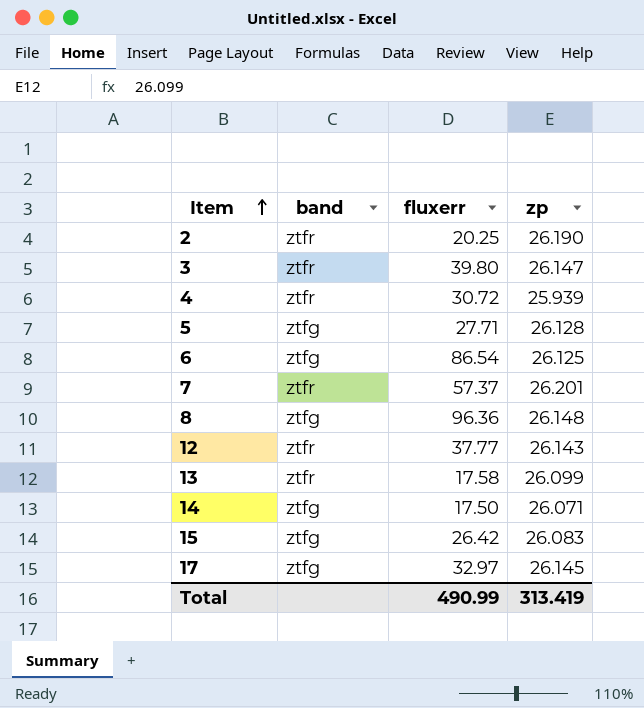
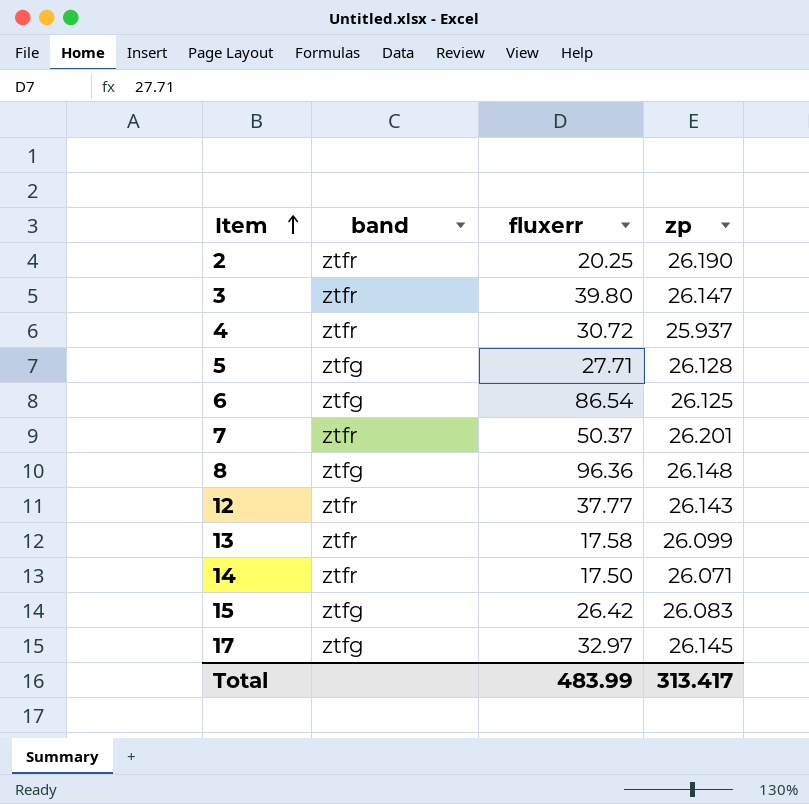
4 | zp: 25.939 -> 25.937
7 | fluxerr: 57.37 -> 50.37
14 | band: ztfg -> ztfr
Total | fluxerr: 490.99 -> 483.99
Total | zp: 313.419 -> 313.417

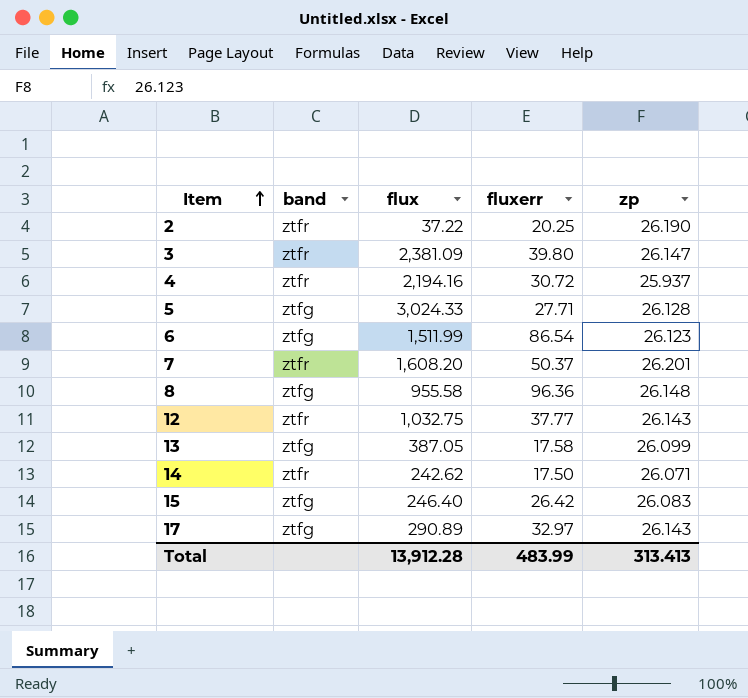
column flux | position: none -> 3
6 | zp: 26.125 -> 26.123
13 | band: ztfr -> ztfg
17 | zp: 26.145 -> 26.143
Total | zp: 313.417 -> 313.413

